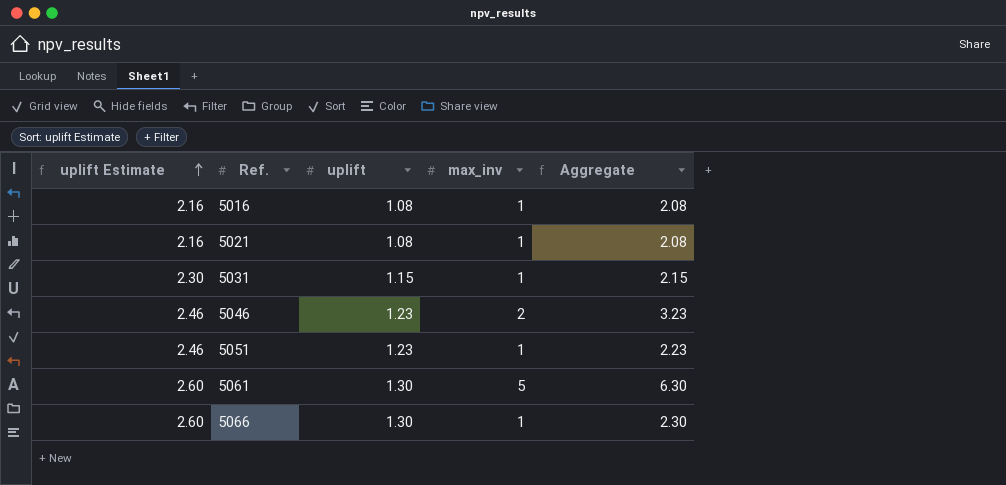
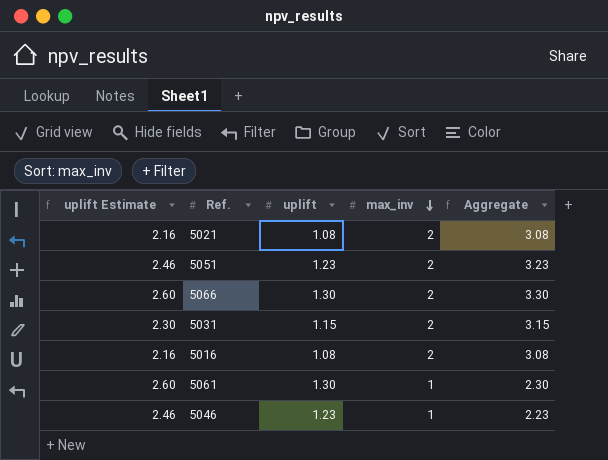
row order: uplift Estimate ascending -> max_inv descending
5021 | max_inv: 1 -> 2
5021 | Aggregate: 2.08 -> 3.08
5051 | max_inv: 1 -> 2
5051 | Aggregate: 2.23 -> 3.23
5066 | max_inv: 1 -> 2
5066 | Aggregate: 2.30 -> 3.30
5031 | max_inv: 1 -> 2
5031 | Aggregate: 2.15 -> 3.15
5016 | max_inv: 1 -> 2
5016 | Aggregate: 2.08 -> 3.08
5061 | max_inv: 5 -> 1
5061 | Aggregate: 6.30 -> 2.30
5046 | max_inv: 2 -> 1
5046 | Aggregate: 3.23 -> 2.23

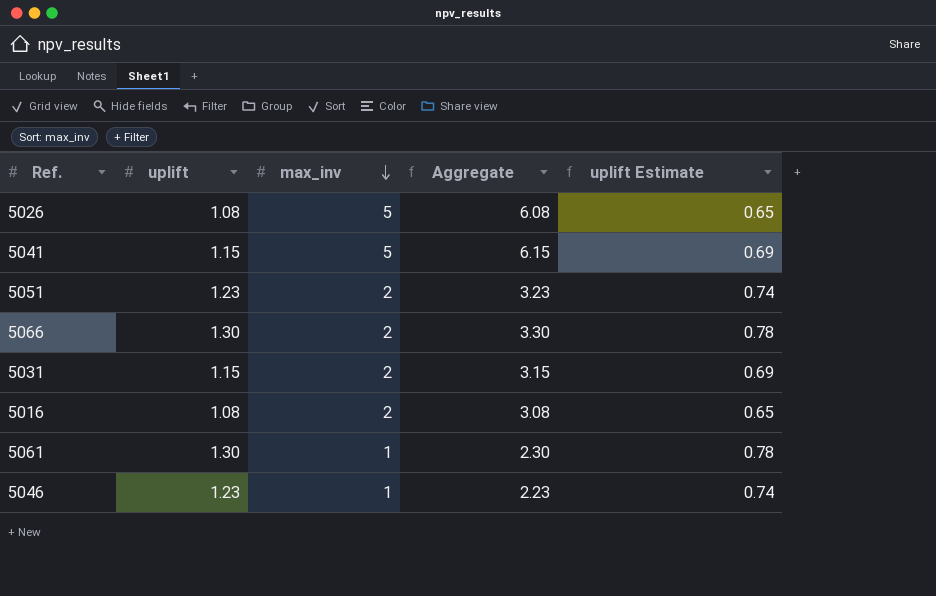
column uplift Estimate | formula: [uplift] * 2 -> [uplift] * 0.6
column uplift Estimate | position: 1 -> 5
row 5021: 2.16 | 1.08 | 2 | 3.08 -> none
row 5026: none -> 1.08 | 5 | 6.08 | 0.65
row 5041: none -> 1.15 | 5 | 6.15 | 0.69

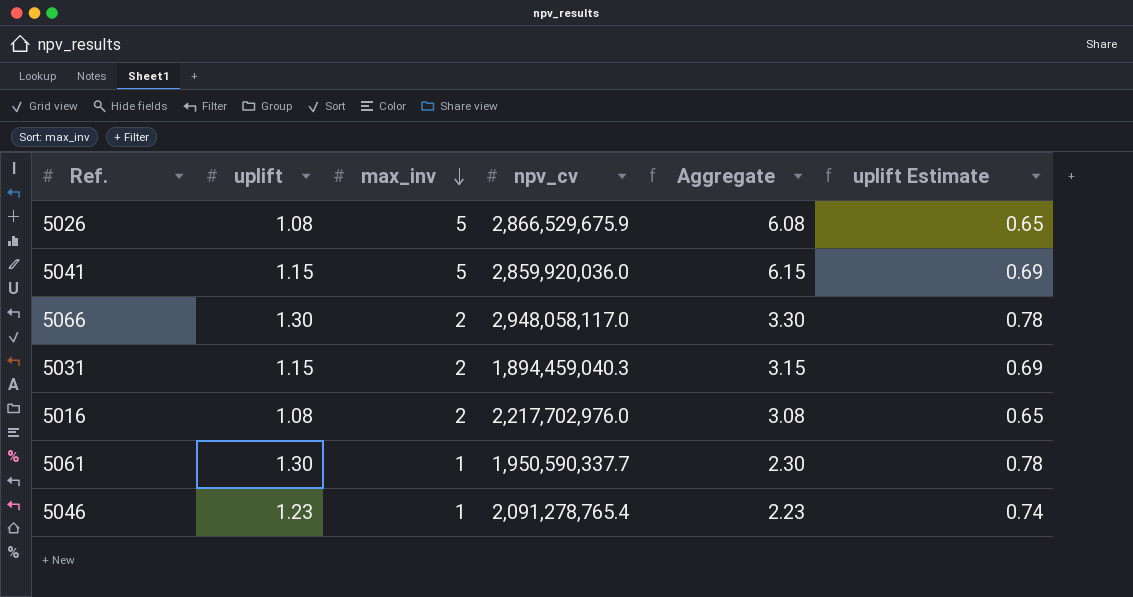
column npv_cv | position: none -> 4
row 5051: 1.23 | 2 | 3.23 | 0.74 -> none

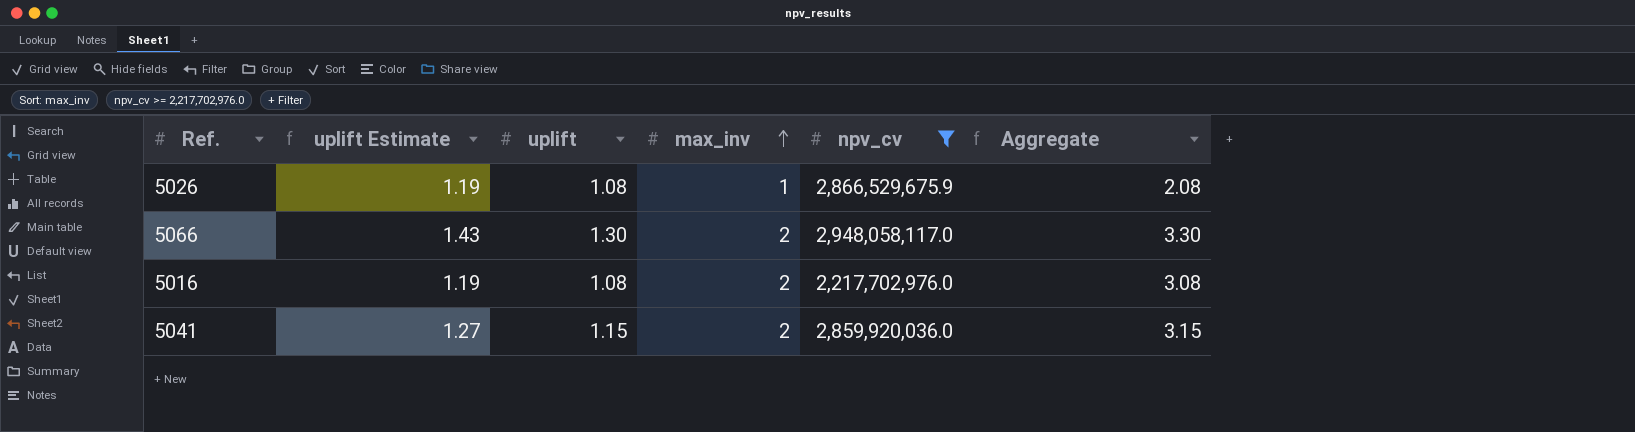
filter: none -> npv_cv >= 2,217,702,976.0
row order: max_inv descending -> max_inv ascending
column uplift Estimate | formula: [uplift] * 0.6 -> [uplift] * 1.1
column uplift Estimate | position: 6 -> 2
5026 | max_inv: 5 -> 1
5026 | Aggregate: 6.08 -> 2.08
5041 | max_inv: 5 -> 2
5041 | Aggregate: 6.15 -> 3.15

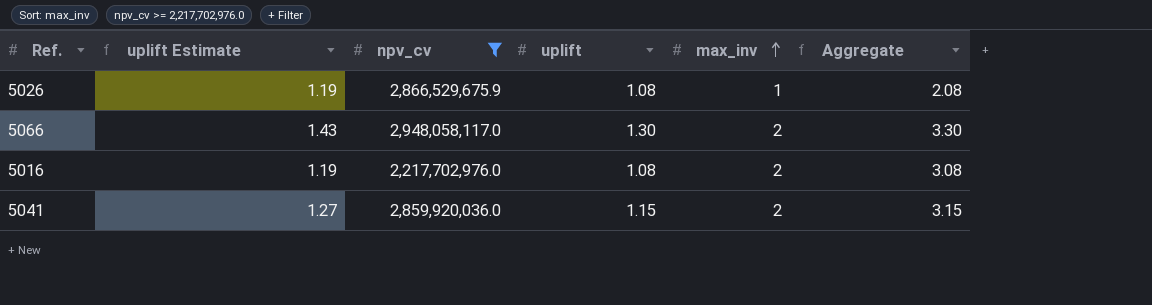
column npv_cv | position: 5 -> 3

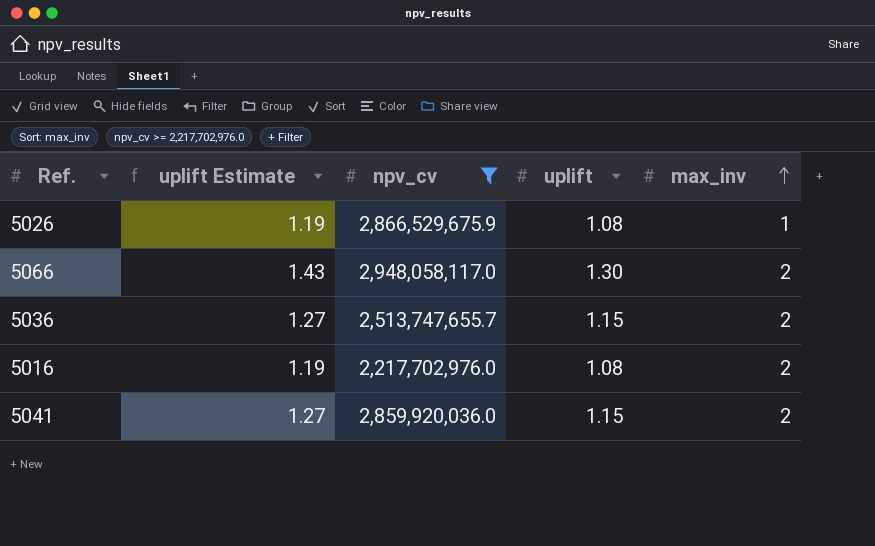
column Aggregate | formula: [uplift] + [max_inv] -> none
row 5036: none -> 1.27 | 2,513,747,655.7 | 1.15 | 2

